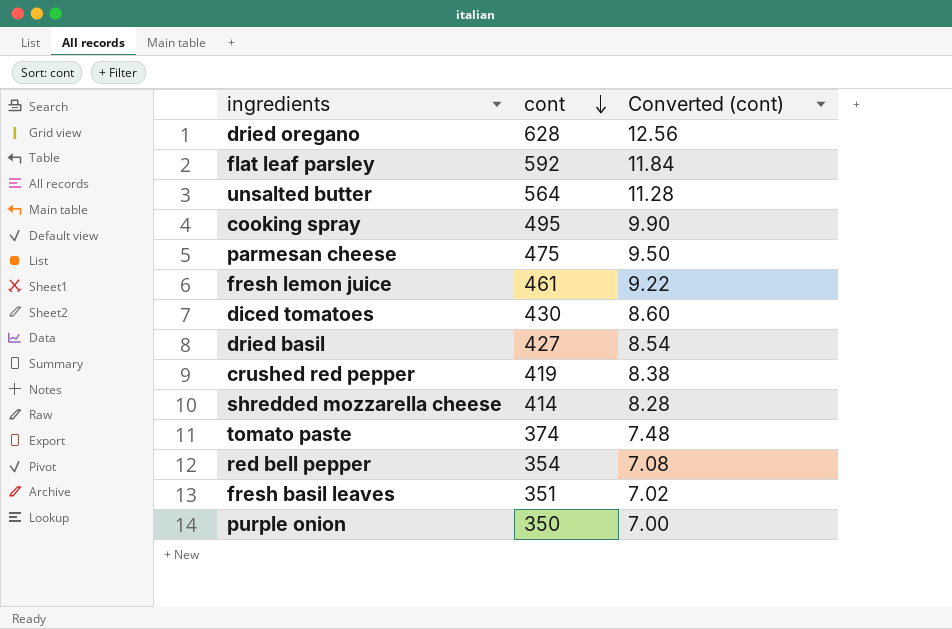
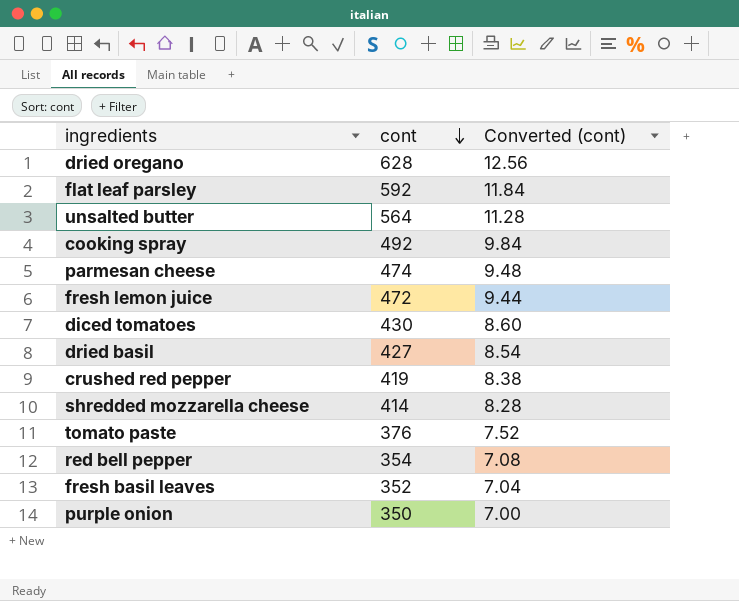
cooking spray | cont: 495 -> 492
cooking spray | Converted (cont): 9.90 -> 9.84
parmesan cheese | cont: 475 -> 474
parmesan cheese | Converted (cont): 9.50 -> 9.48
fresh lemon juice | cont: 461 -> 472
fresh lemon juice | Converted (cont): 9.22 -> 9.44
tomato paste | cont: 374 -> 376
tomato paste | Converted (cont): 7.48 -> 7.52
fresh basil leaves | cont: 351 -> 352
fresh basil leaves | Converted (cont): 7.02 -> 7.04

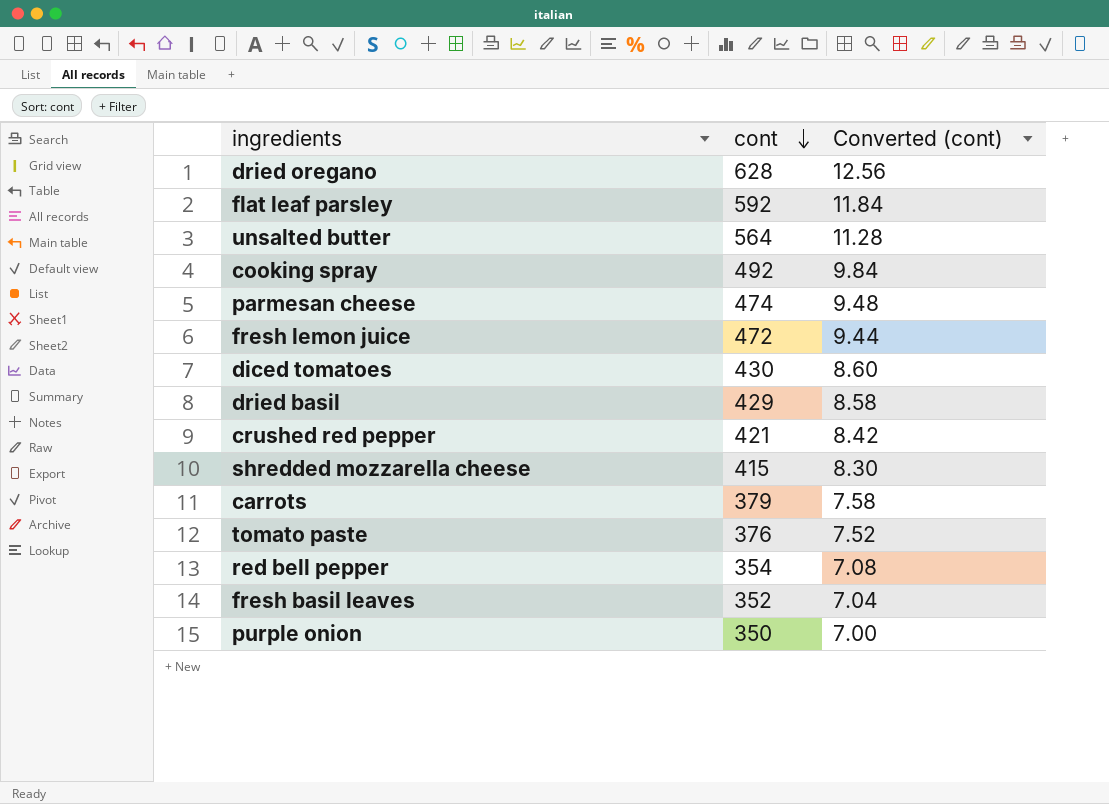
dried basil | cont: 427 -> 429
dried basil | Converted (cont): 8.54 -> 8.58
crushed red pepper | cont: 419 -> 421
crushed red pepper | Converted (cont): 8.38 -> 8.42
shredded mozzarella cheese | cont: 414 -> 415
shredded mozzarella cheese | Converted (cont): 8.28 -> 8.30
row carrots: none -> 379 | 7.58

